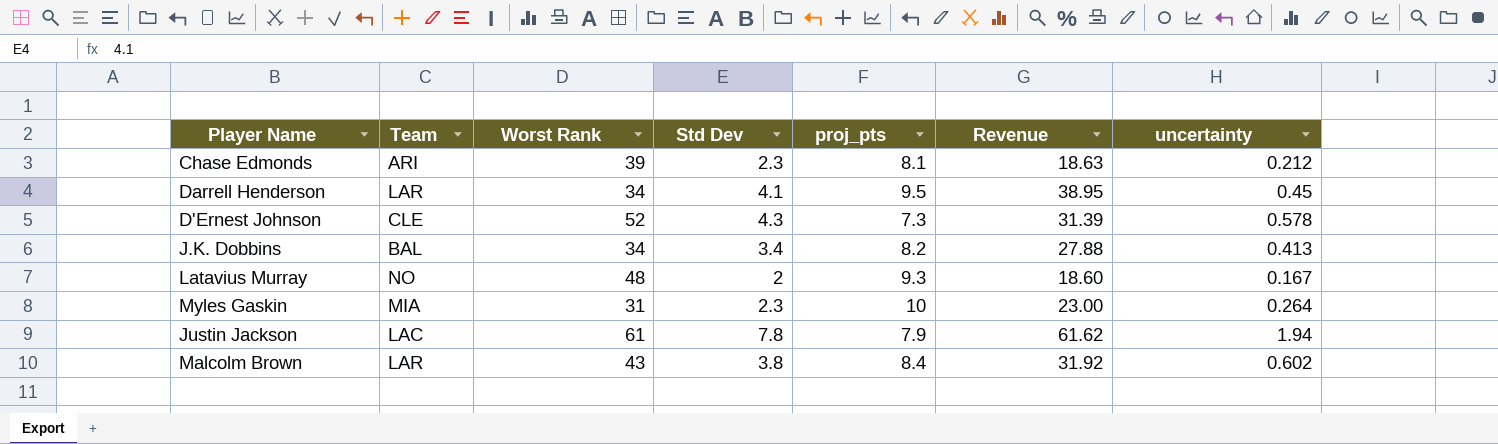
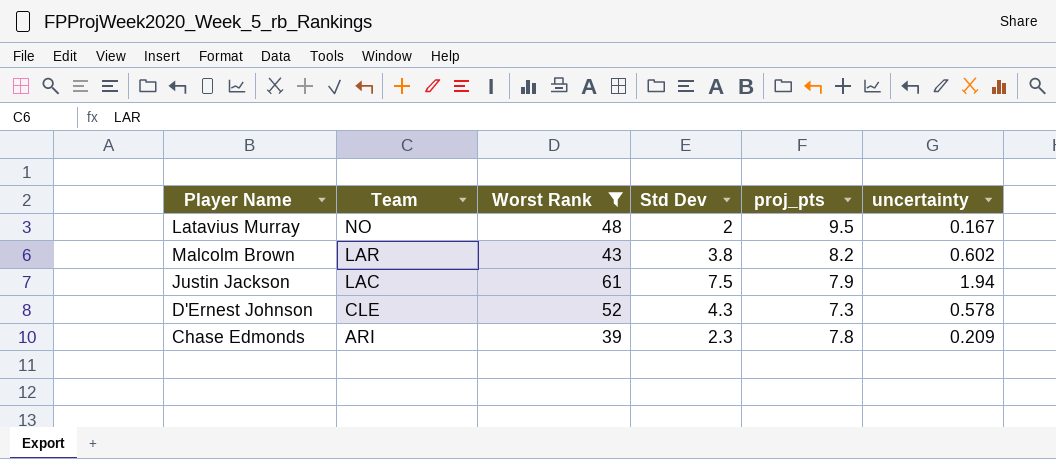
filter: none -> Worst Rank >= 39
row order: none -> Team descending
column Revenue | formula: [Std Dev] * [proj_pts] -> none
Latavius Murray | proj_pts: 9.3 -> 9.5
Malcolm Brown | proj_pts: 8.4 -> 8.2
Justin Jackson | Std Dev: 7.8 -> 7.5
Chase Edmonds | proj_pts: 8.1 -> 7.8
Chase Edmonds | uncertainty: 0.212 -> 0.209

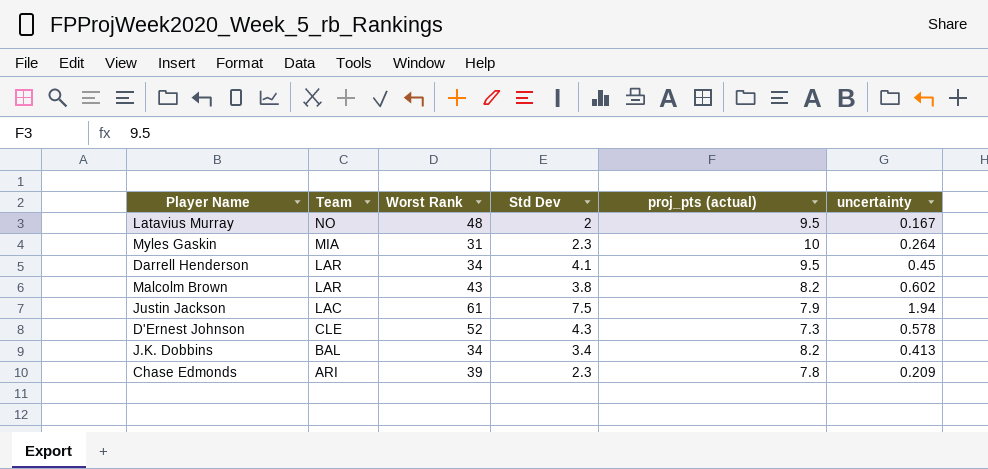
filter: Worst Rank >= 39 -> none
column name: proj_pts -> proj_pts (actual)

